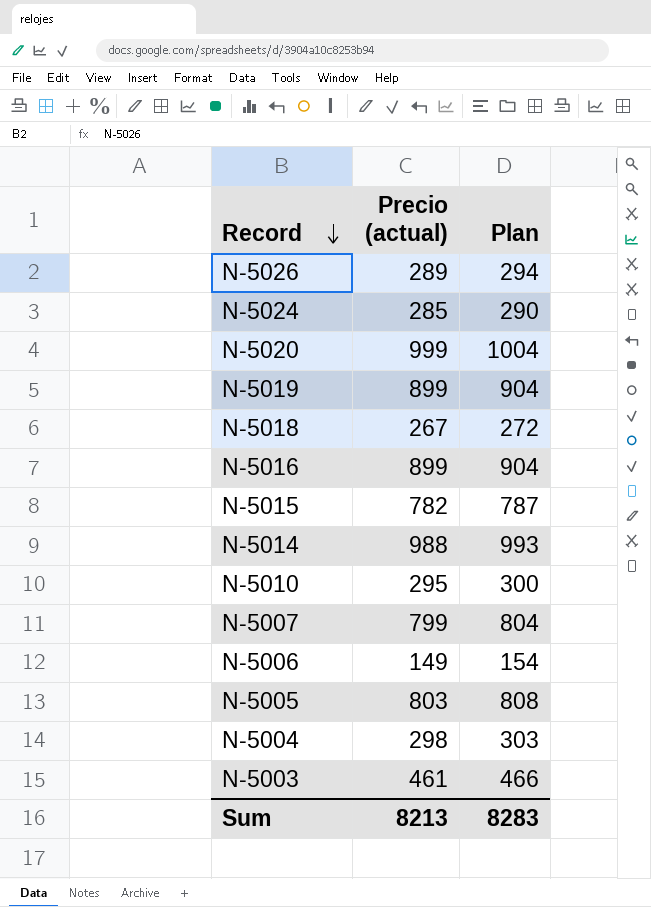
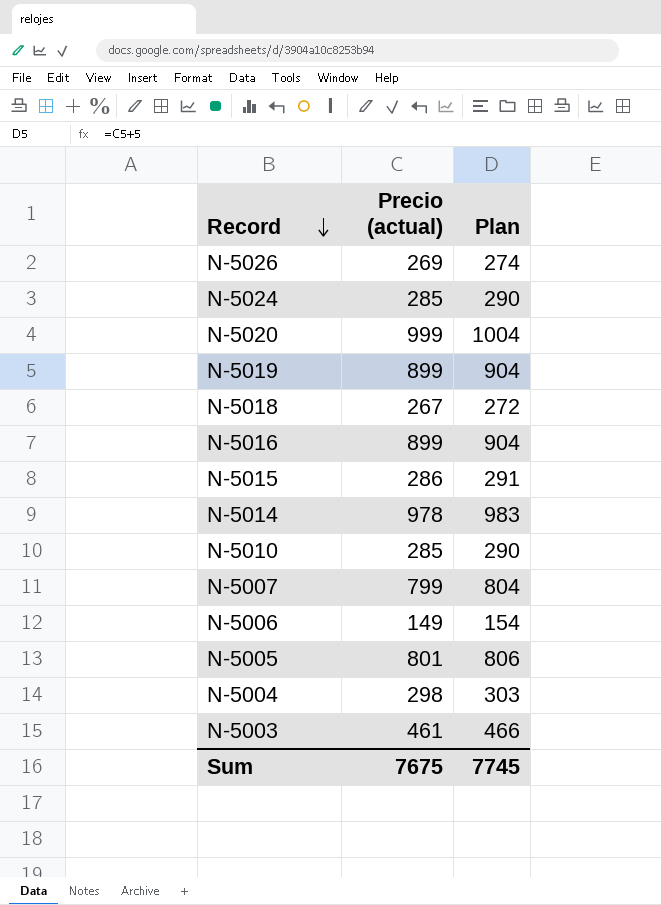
N-5026 | Precio (actual): 289 -> 269
N-5026 | Plan: 294 -> 274
N-5015 | Precio (actual): 782 -> 286
N-5015 | Plan: 787 -> 291
N-5014 | Precio (actual): 988 -> 978
N-5014 | Plan: 993 -> 983
N-5010 | Precio (actual): 295 -> 285
N-5010 | Plan: 300 -> 290
N-5005 | Precio (actual): 803 -> 801
N-5005 | Plan: 808 -> 806
Sum | Precio (actual): 8213 -> 7675
Sum | Plan: 8283 -> 7745

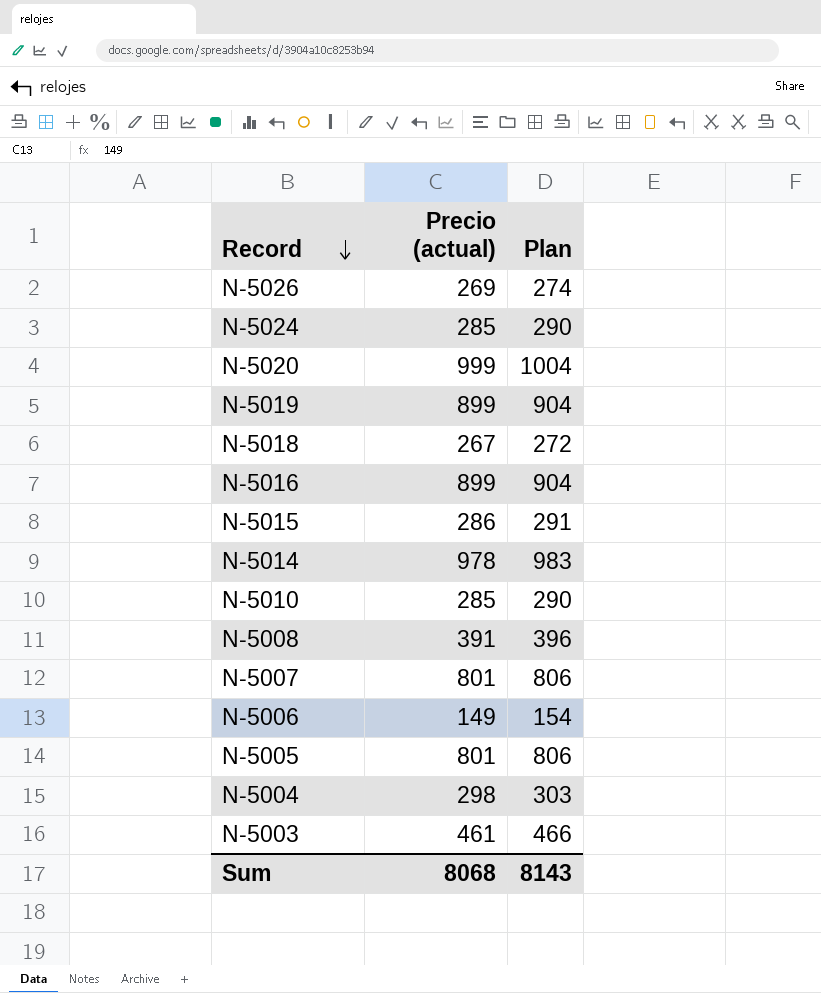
row N-5008: none -> 391 | 396
N-5007 | Precio (actual): 799 -> 801
N-5007 | Plan: 804 -> 806
Sum | Precio (actual): 7675 -> 8068
Sum | Plan: 7745 -> 8143

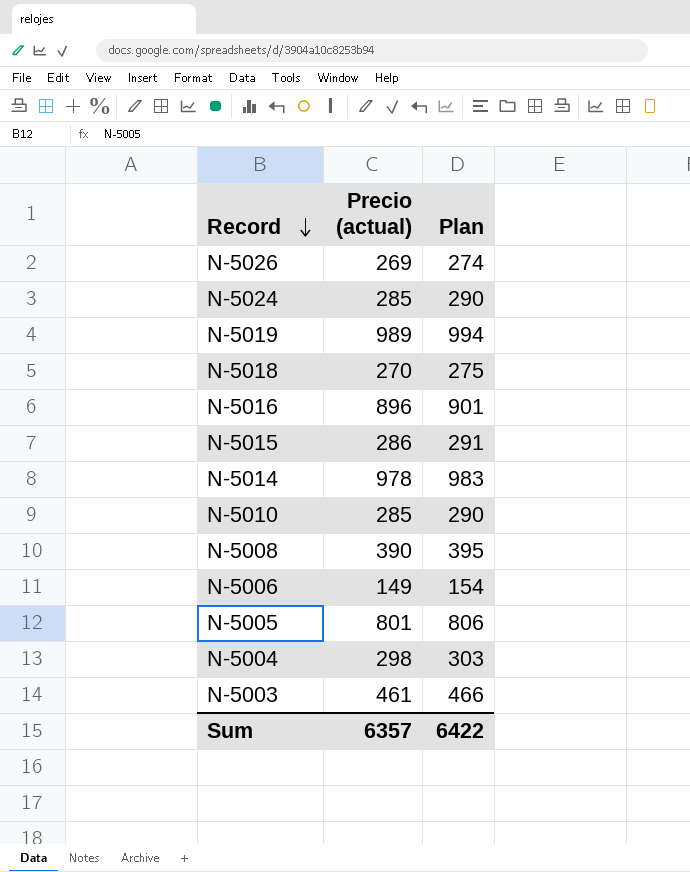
row N-5020: 999 | 1004 -> none
row N-5007: 801 | 806 -> none
N-5019 | Precio (actual): 899 -> 989
N-5019 | Plan: 904 -> 994
N-5018 | Precio (actual): 267 -> 270
N-5018 | Plan: 272 -> 275
N-5016 | Precio (actual): 899 -> 896
N-5016 | Plan: 904 -> 901
N-5008 | Precio (actual): 391 -> 390
N-5008 | Plan: 396 -> 395
Sum | Precio (actual): 8068 -> 6357
Sum | Plan: 8143 -> 6422

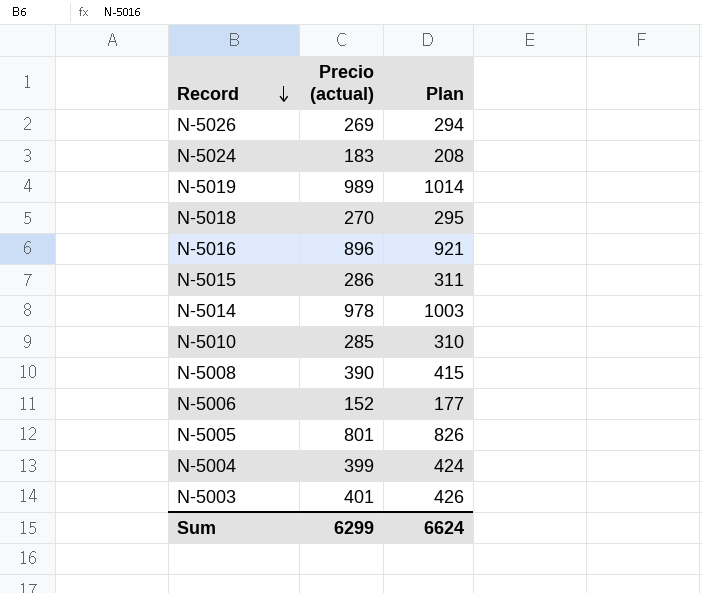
column Plan | formula: [Precio (actual)] + 5 -> [Precio (actual)] + 25
N-5024 | Precio (actual): 285 -> 183
N-5006 | Precio (actual): 149 -> 152
N-5004 | Precio (actual): 298 -> 399
N-5003 | Precio (actual): 461 -> 401
Sum | Precio (actual): 6357 -> 6299
Sum | Plan: 6422 -> 6624

